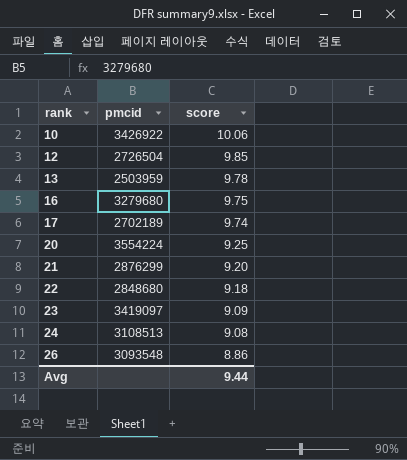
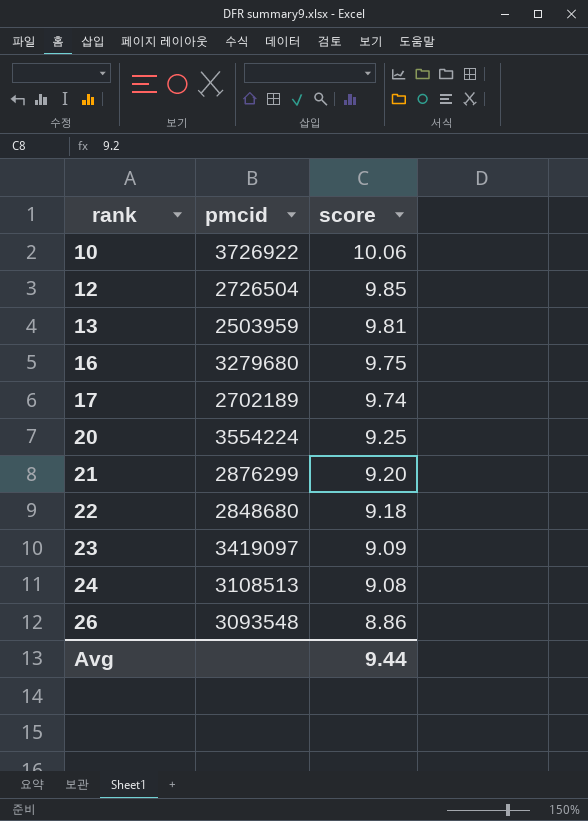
10 | pmcid: 3426922 -> 3726922
13 | score: 9.78 -> 9.81

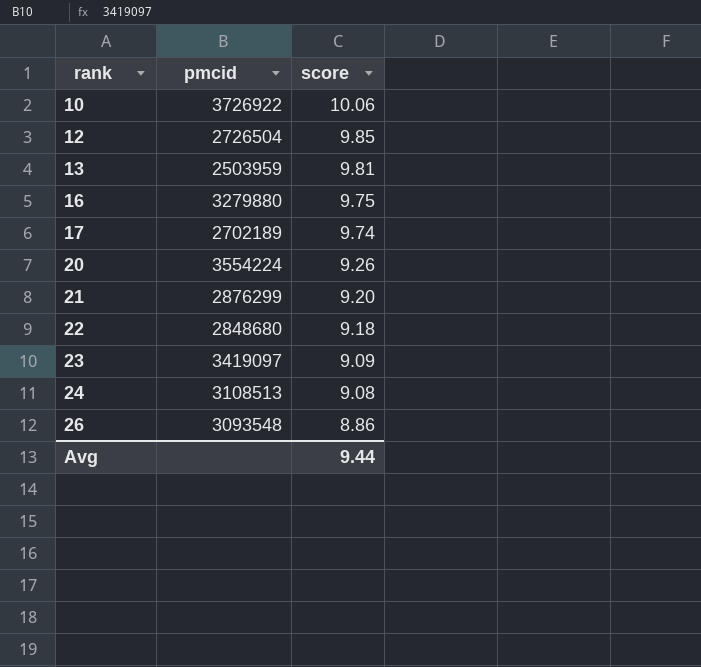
16 | pmcid: 3279680 -> 3279880
20 | score: 9.25 -> 9.26

